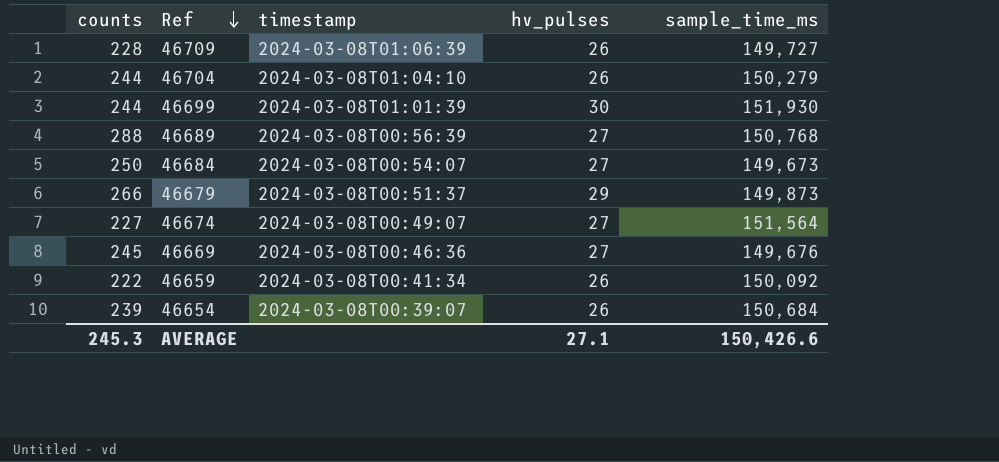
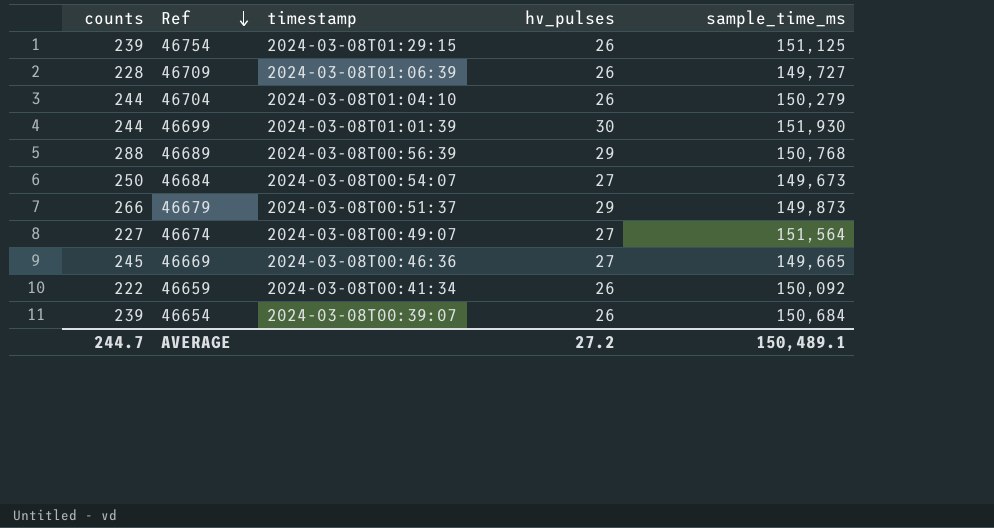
row 46754: none -> 239 | 2024-03-08T01:29:15 | 26 | 151,125
46689 | hv_pulses: 27 -> 29
46669 | sample_time_ms: 149,676 -> 149,665
AVERAGE | counts: 245.3 -> 244.7
AVERAGE | hv_pulses: 27.1 -> 27.2
AVERAGE | sample_time_ms: 150,426.6 -> 150,489.1

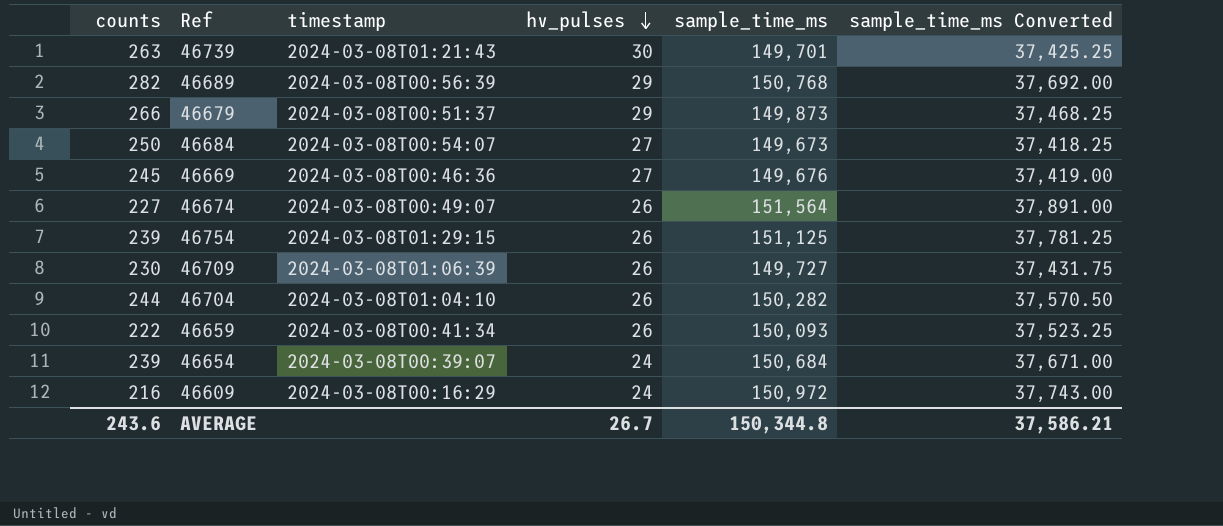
row order: Ref descending -> hv_pulses descending
column sample_time_ms Converted | formula: none -> [sample_time_ms] * 0.25
row 46699: 244 | 2024-03-08T01:01:39 | 30 | 151,930 -> none
row 46739: none -> 263 | 2024-03-08T01:21:43 | 30 | 149,701 | 37,425.25
46689 | counts: 288 -> 282
46669 | sample_time_ms: 149,665 -> 149,676
46674 | hv_pulses: 27 -> 26
46709 | counts: 228 -> 230
46704 | sample_time_ms: 150,279 -> 150,282
46659 | sample_time_ms: 150,092 -> 150,093
46654 | hv_pulses: 26 -> 24
row 46609: none -> 216 | 2024-03-08T00:16:29 | 24 | 150,972 | 37,743.00
AVERAGE | counts: 244.7 -> 243.6
AVERAGE | hv_pulses: 27.2 -> 26.7
AVERAGE | sample_time_ms: 150,489.1 -> 150,344.8

